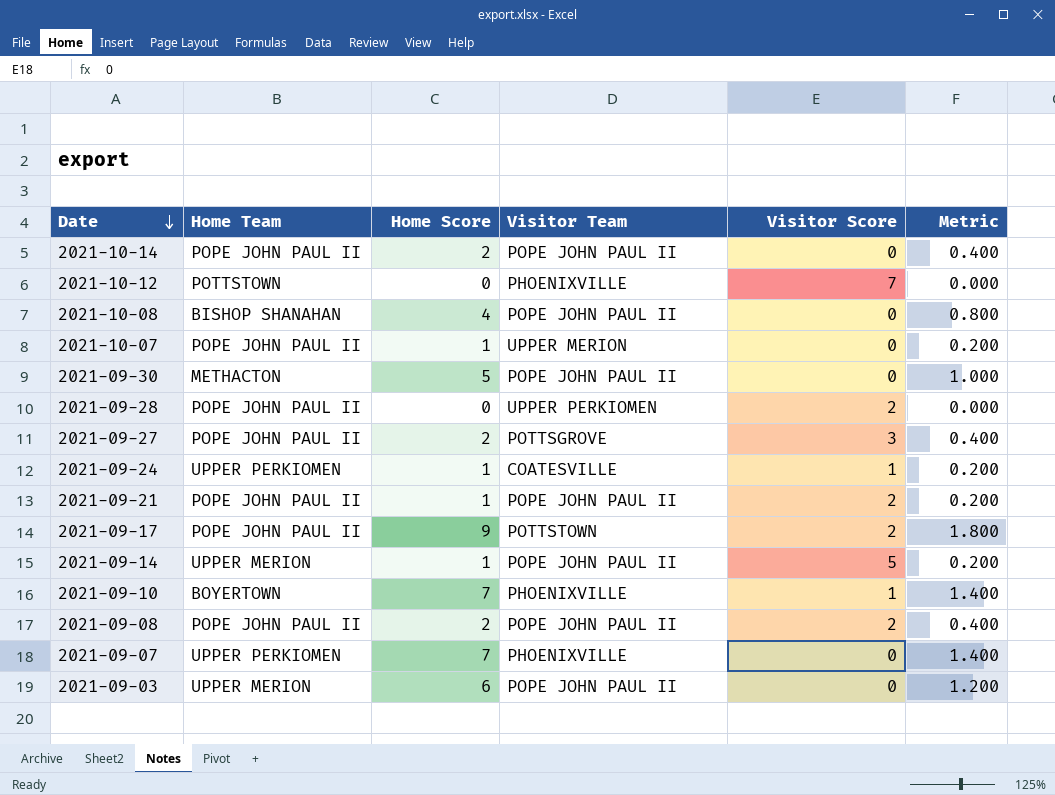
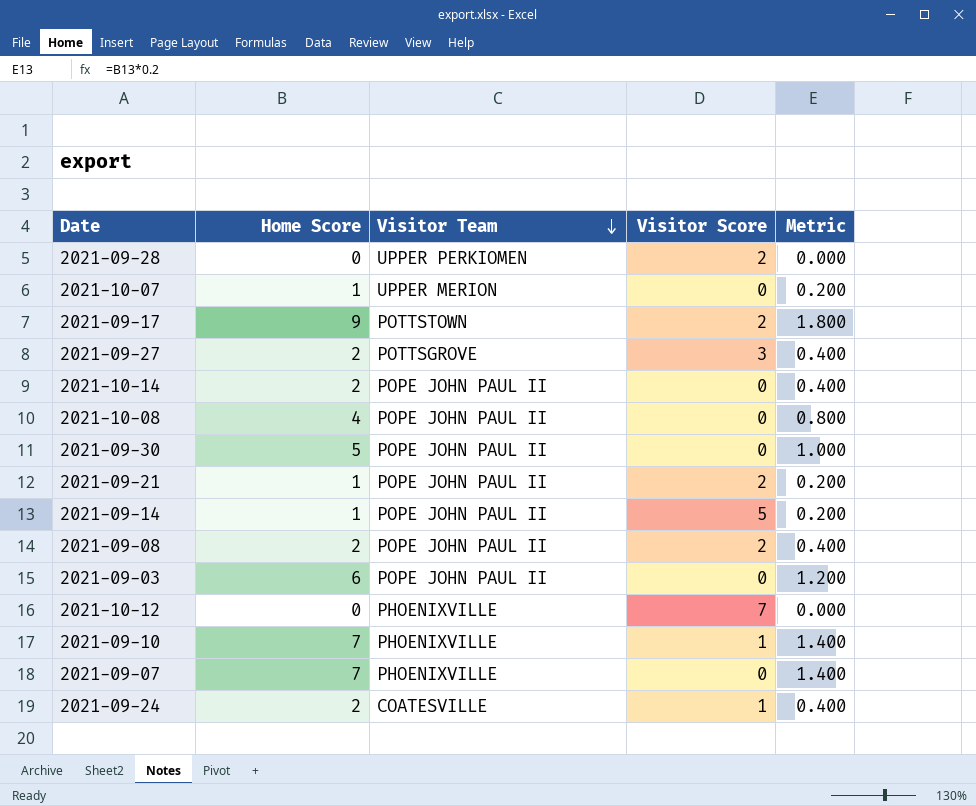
row order: Date descending -> Visitor Team descending
column Home Team | position: 2 -> none
2021-09-24 | Home Score: 1 -> 2
2021-09-24 | Metric: 0.200 -> 0.400

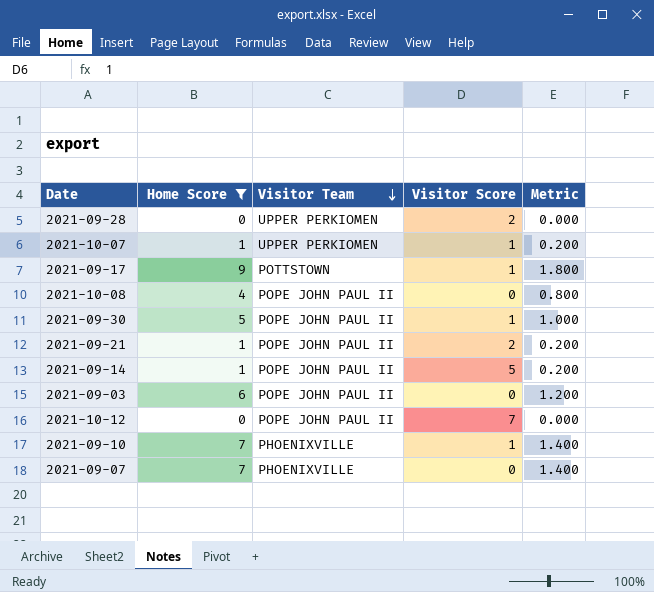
filter: none -> Home Score != 2
2021-10-07 | Visitor Team: UPPER MERION -> UPPER PERKIOMEN
2021-10-07 | Visitor Score: 0 -> 1
2021-09-17 | Visitor Score: 2 -> 1
2021-09-30 | Visitor Score: 0 -> 1
2021-10-12 | Visitor Team: PHOENIXVILLE -> POPE JOHN PAUL II

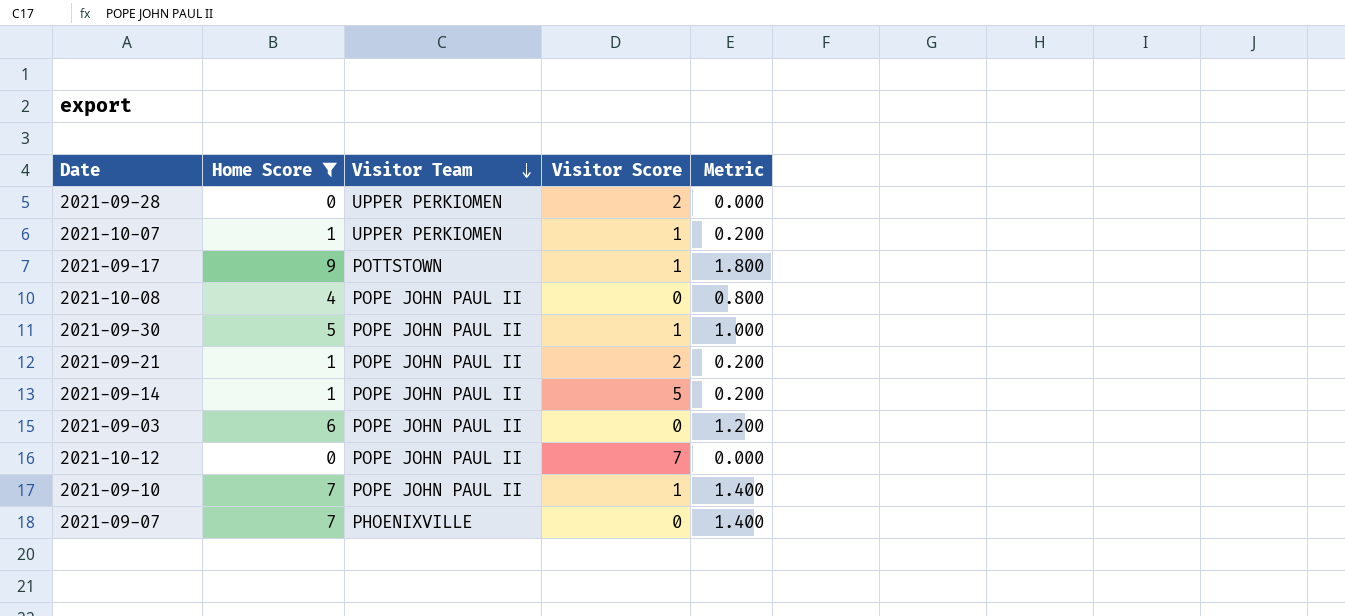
2021-09-10 | Visitor Team: PHOENIXVILLE -> POPE JOHN PAUL II

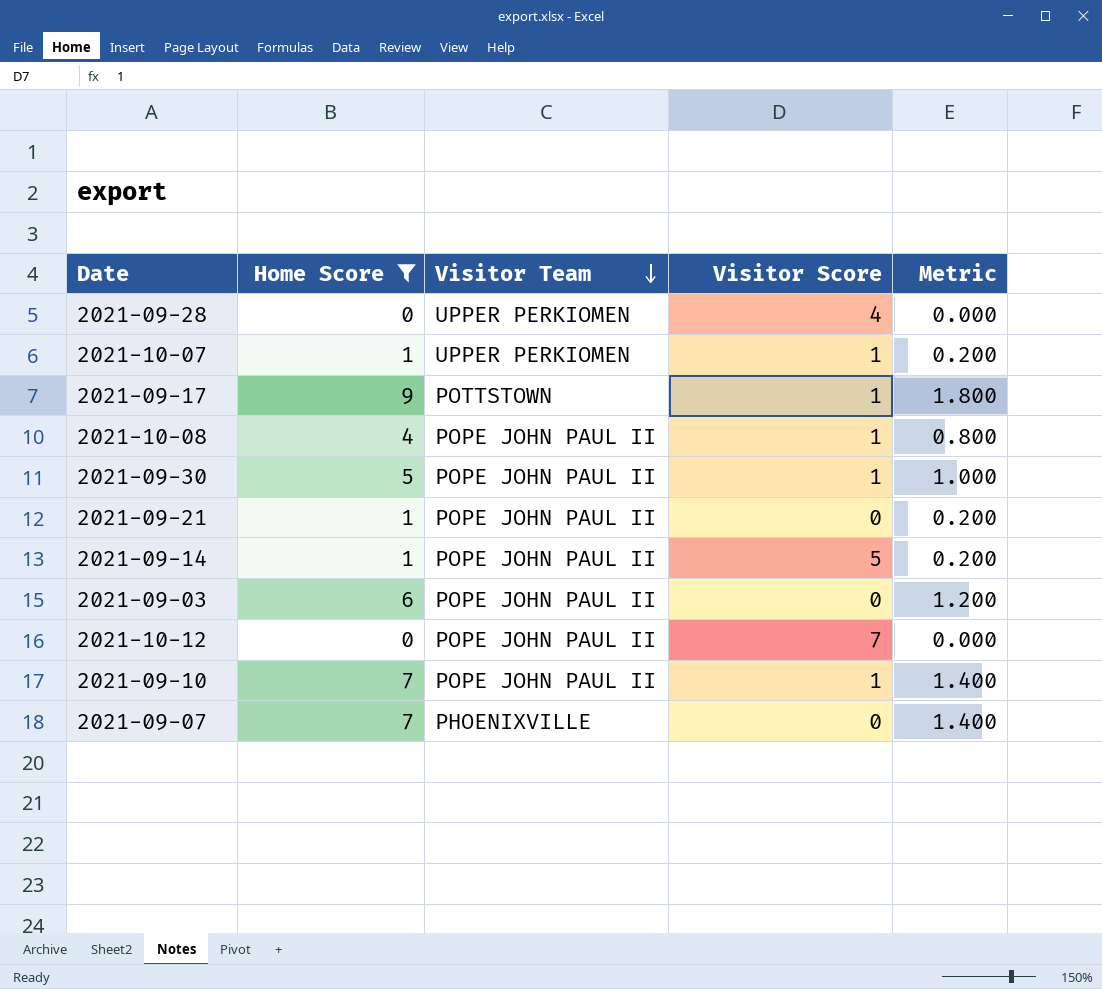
2021-09-28 | Visitor Score: 2 -> 4
2021-10-08 | Visitor Score: 0 -> 1
2021-09-21 | Visitor Score: 2 -> 0

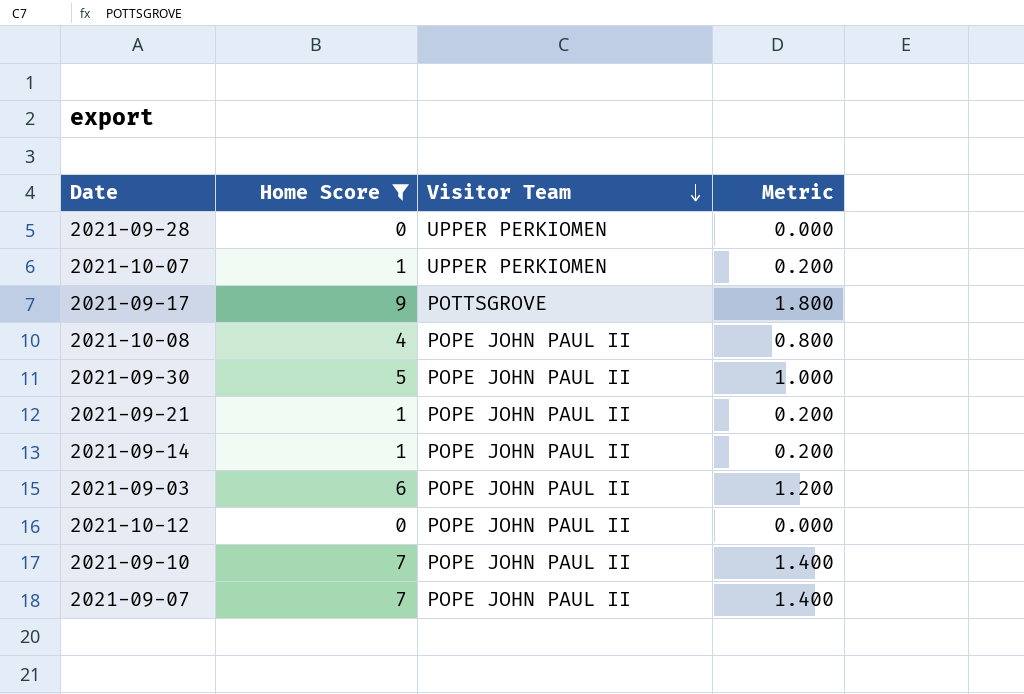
column Visitor Score | position: 4 -> none
2021-09-17 | Visitor Team: POTTSTOWN -> POTTSGROVE
2021-09-07 | Visitor Team: PHOENIXVILLE -> POPE JOHN PAUL II

